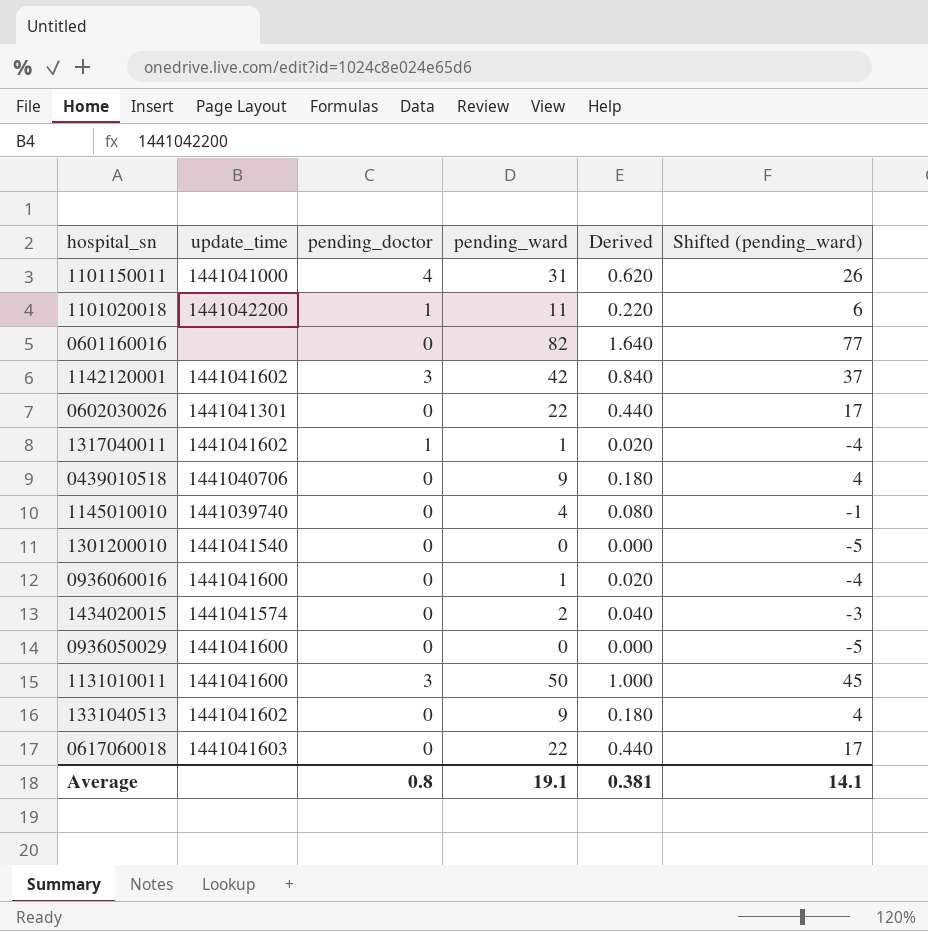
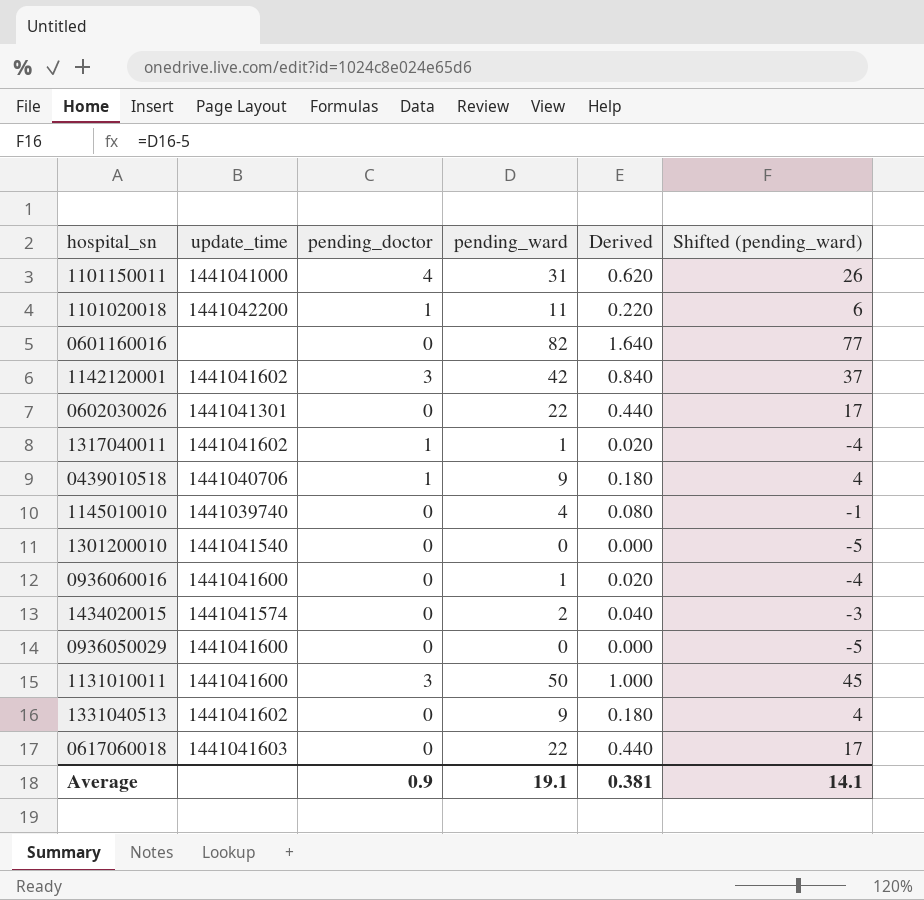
0439010518 | pending_doctor: 0 -> 1
Average | pending_doctor: 0.8 -> 0.9

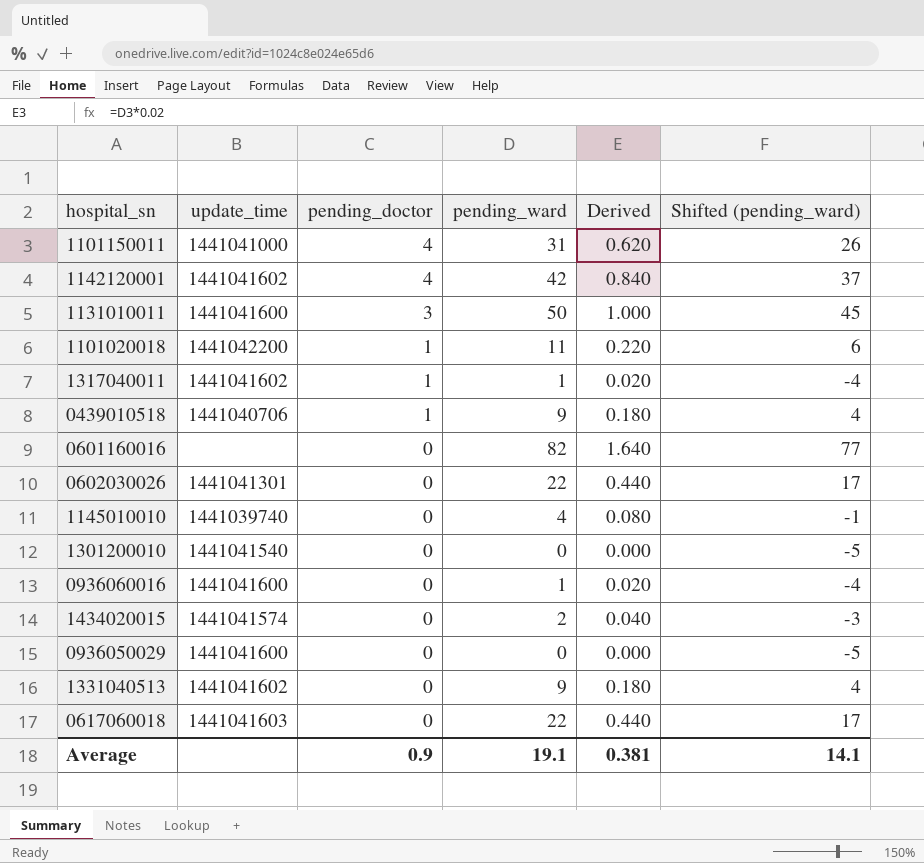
row order: none -> pending_doctor descending
1142120001 | pending_doctor: 3 -> 4

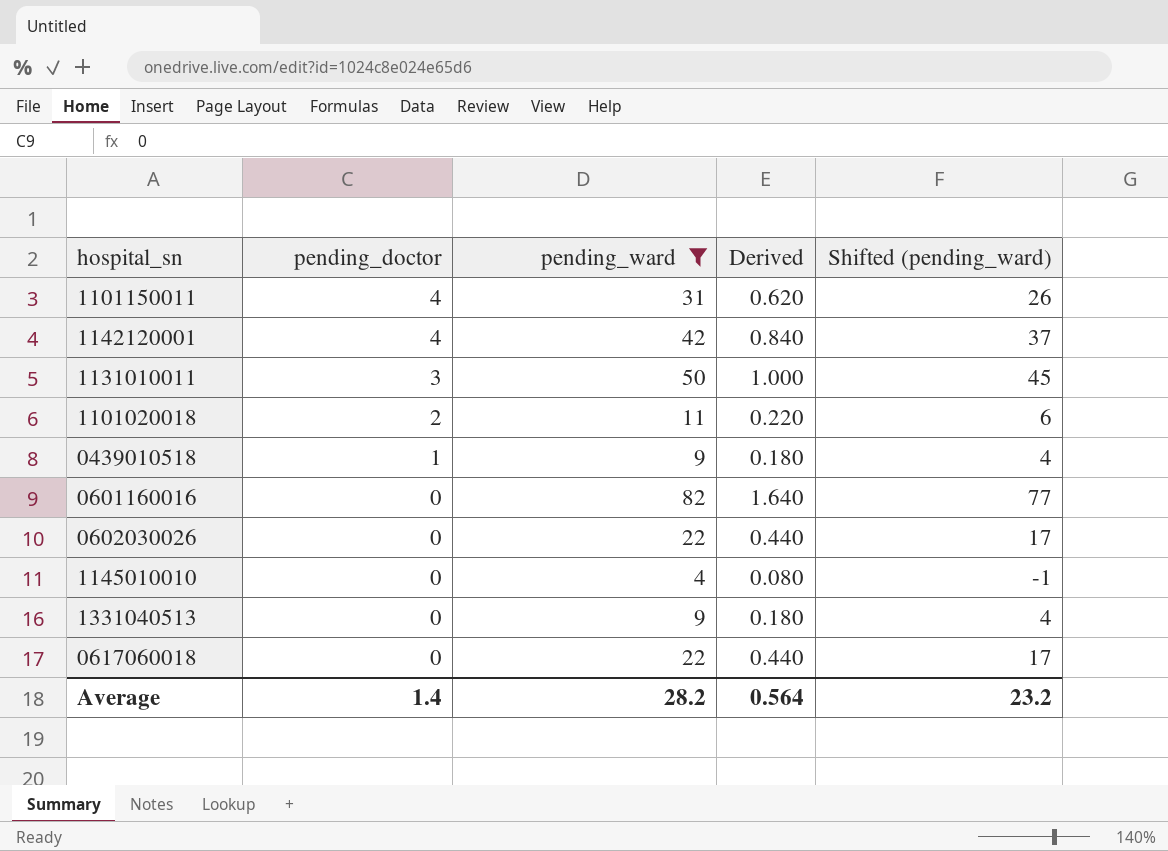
filter: none -> pending_ward >= 4
column update_time | position: 2 -> none
1101020018 | pending_doctor: 1 -> 2
Average | pending_doctor: 0.9 -> 1.4
Average | pending_ward: 19.1 -> 28.2
Average | Derived: 0.381 -> 0.564
Average | Shifted (pending_ward): 14.1 -> 23.2

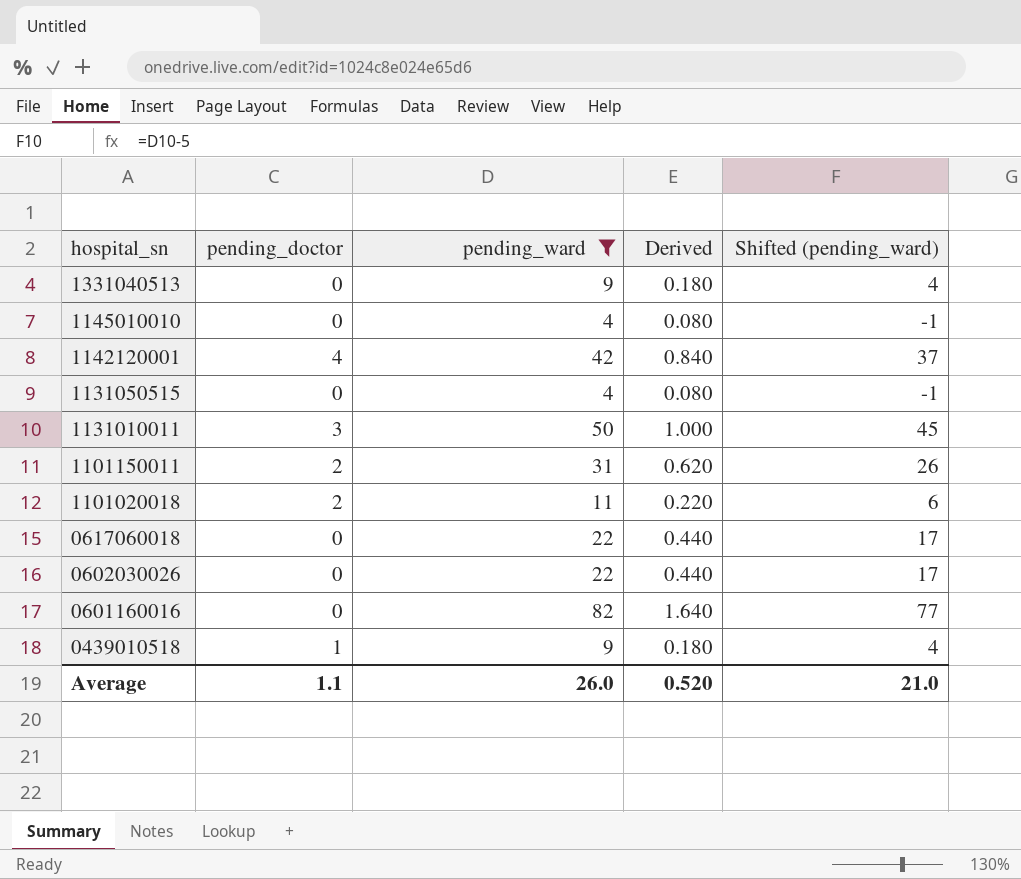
row order: pending_doctor descending -> hospital_sn descending
row 1131050515: none -> 0 | 4 | 0.080 | -1
1101150011 | pending_doctor: 4 -> 2
Average | pending_doctor: 1.4 -> 1.1
Average | pending_ward: 28.2 -> 26.0
Average | Derived: 0.564 -> 0.520
Average | Shifted (pending_ward): 23.2 -> 21.0

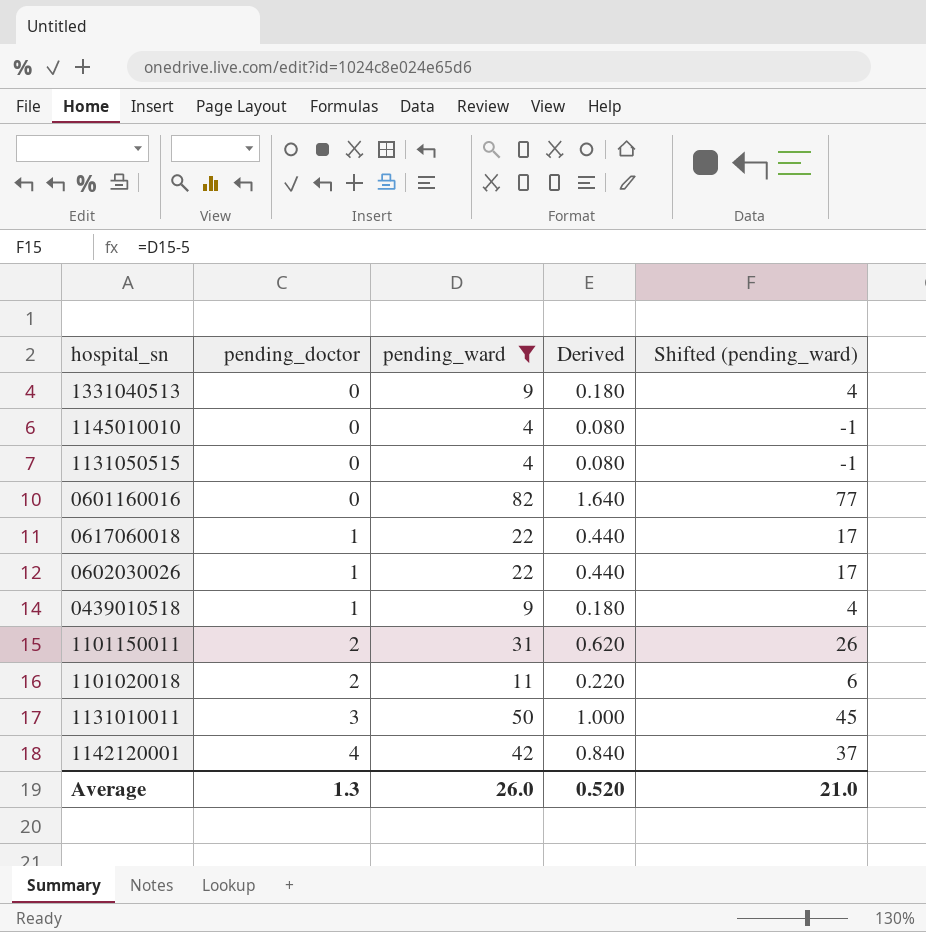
row order: hospital_sn descending -> pending_doctor ascending
0617060018 | pending_doctor: 0 -> 1
0602030026 | pending_doctor: 0 -> 1
Average | pending_doctor: 1.1 -> 1.3

